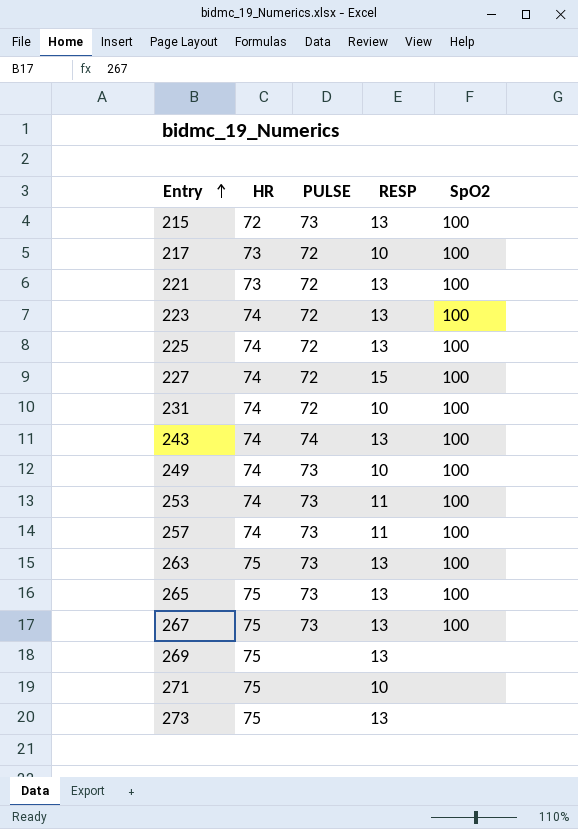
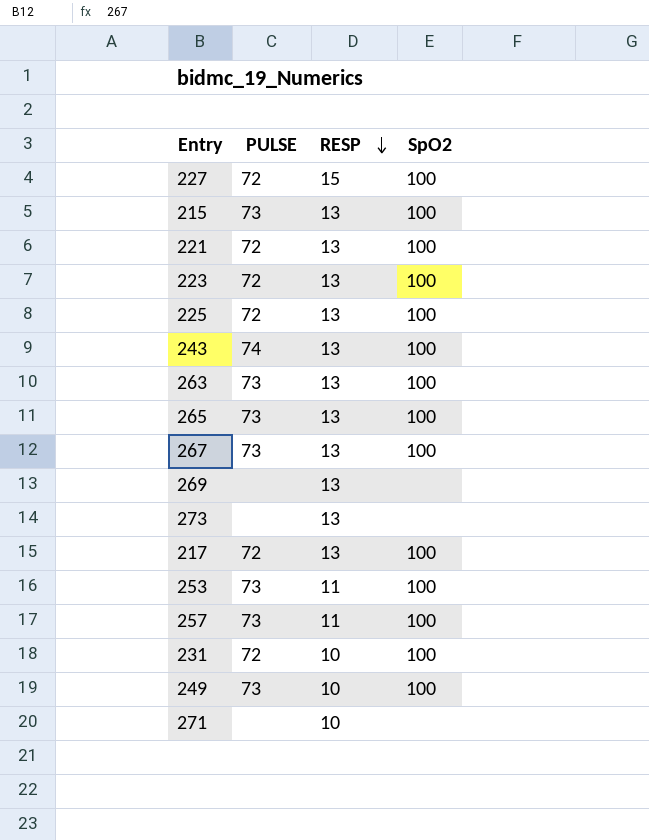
row order: Entry ascending -> RESP descending
column HR | position: 2 -> none
217 | RESP: 10 -> 13

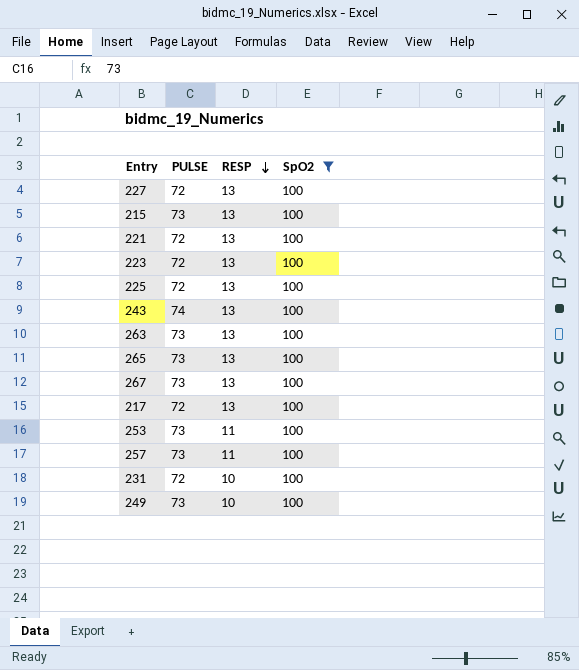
filter: none -> SpO2 = 100
227 | RESP: 15 -> 13

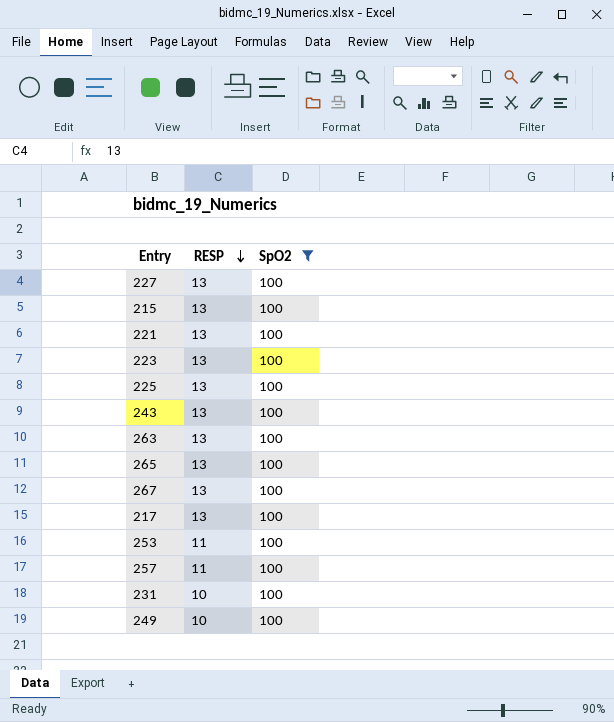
column PULSE | position: 2 -> none

